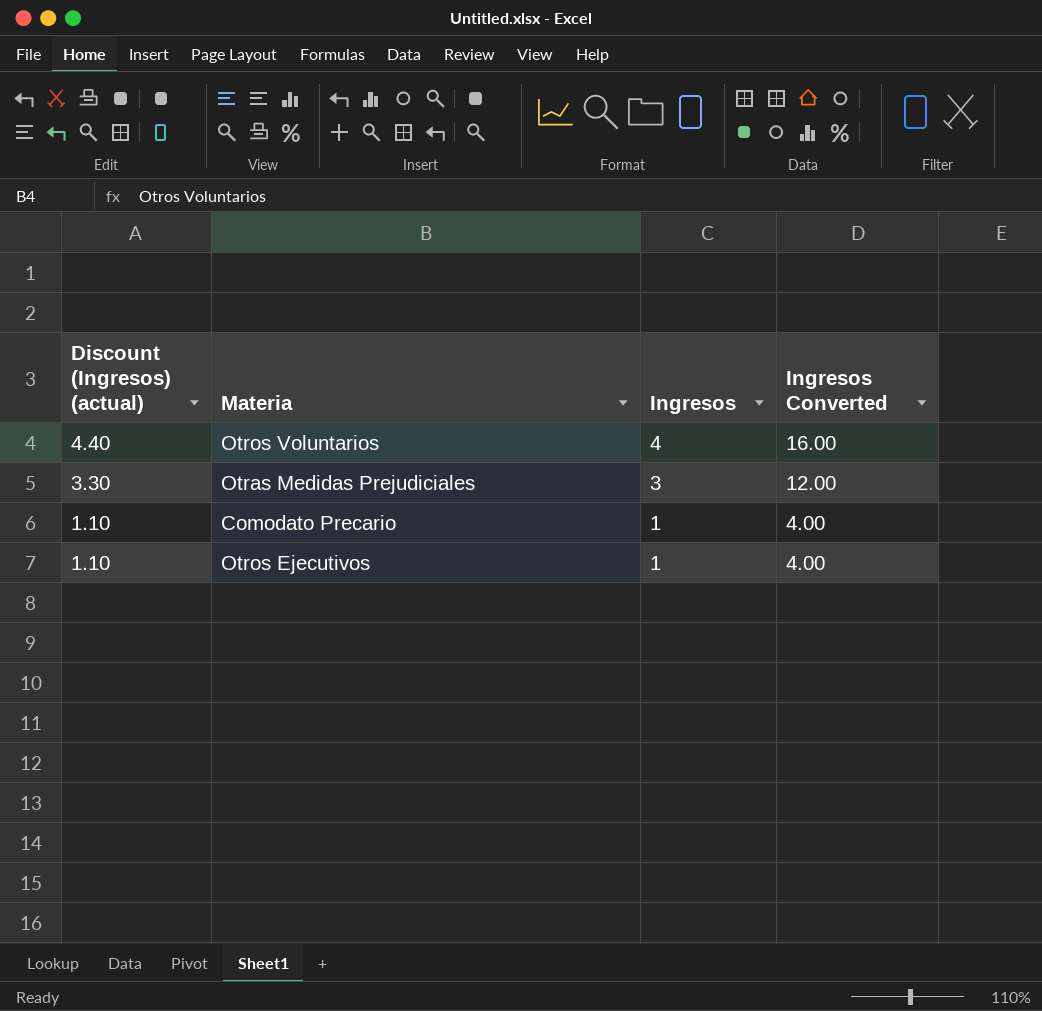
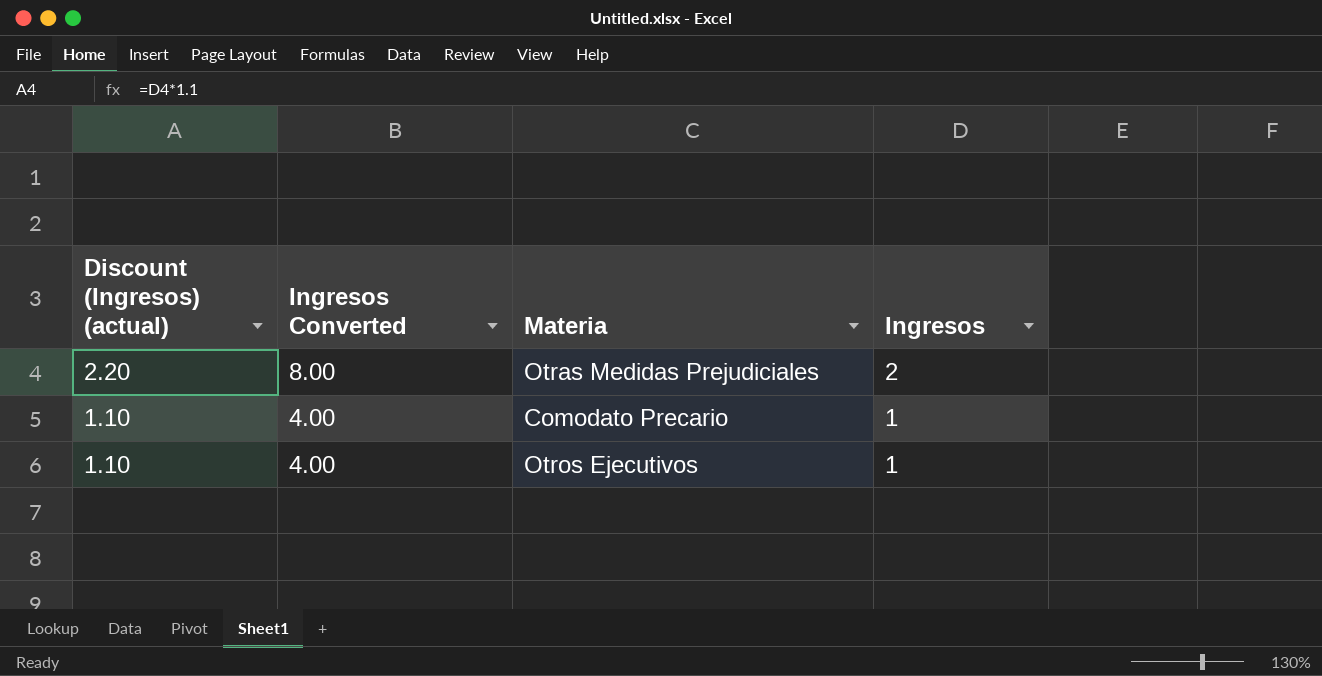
column Ingresos Converted | position: 4 -> 2
row Otros Voluntarios: 4.40 | 4 | 16.00 -> none
Otras Medidas Prejudiciales | Discount (Ingresos) (actual): 3.30 -> 2.20
Otras Medidas Prejudiciales | Ingresos Converted: 12.00 -> 8.00
Otras Medidas Prejudiciales | Ingresos: 3 -> 2

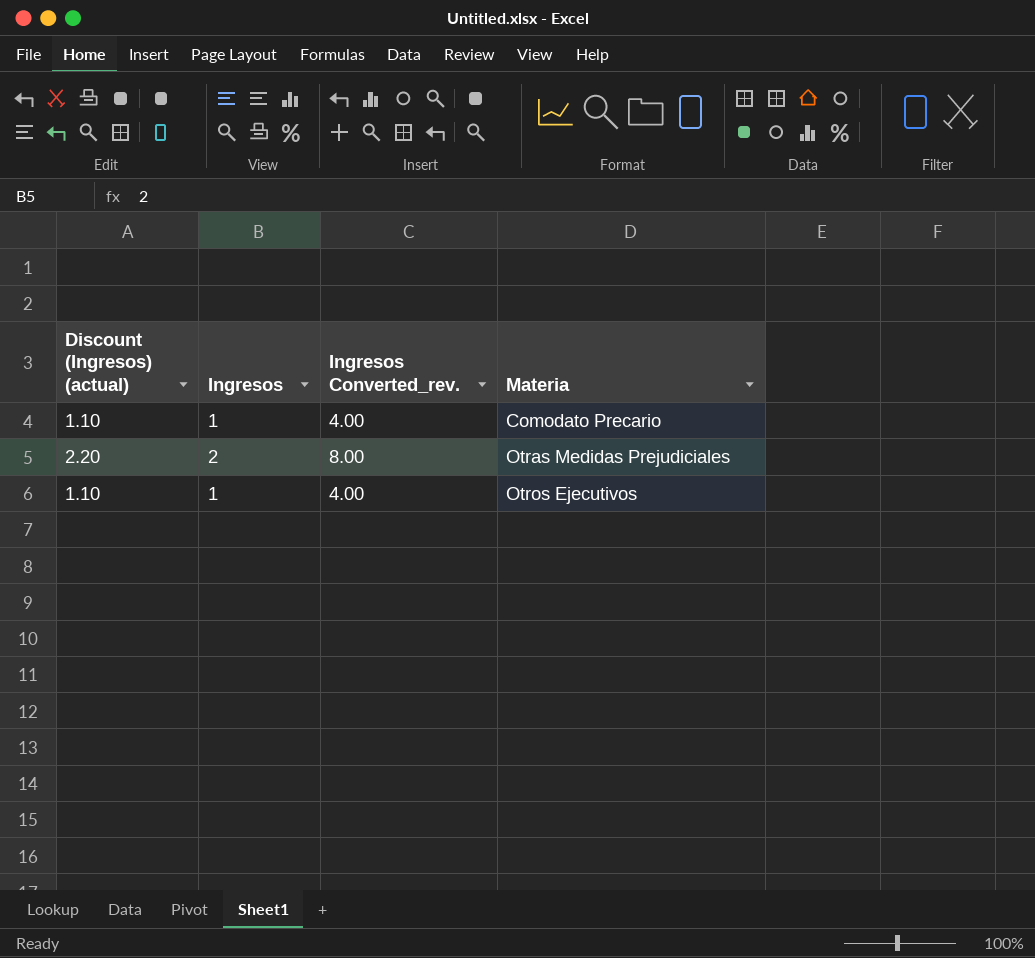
row order: Discount (Ingresos) (actual) descending -> Materia ascending
column Ingresos | position: 4 -> 2
column name: Ingresos Converted -> Ingresos Converted_rev.

